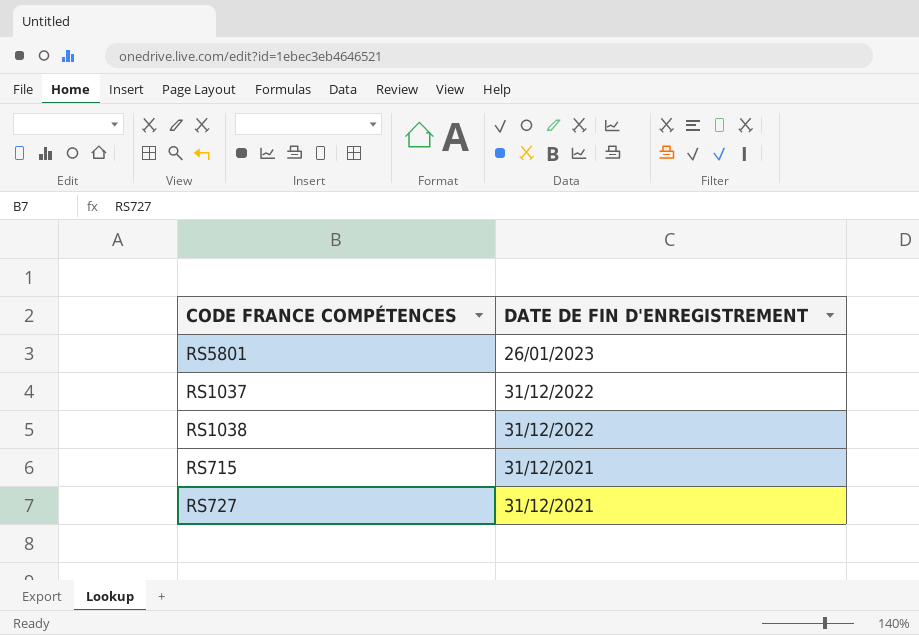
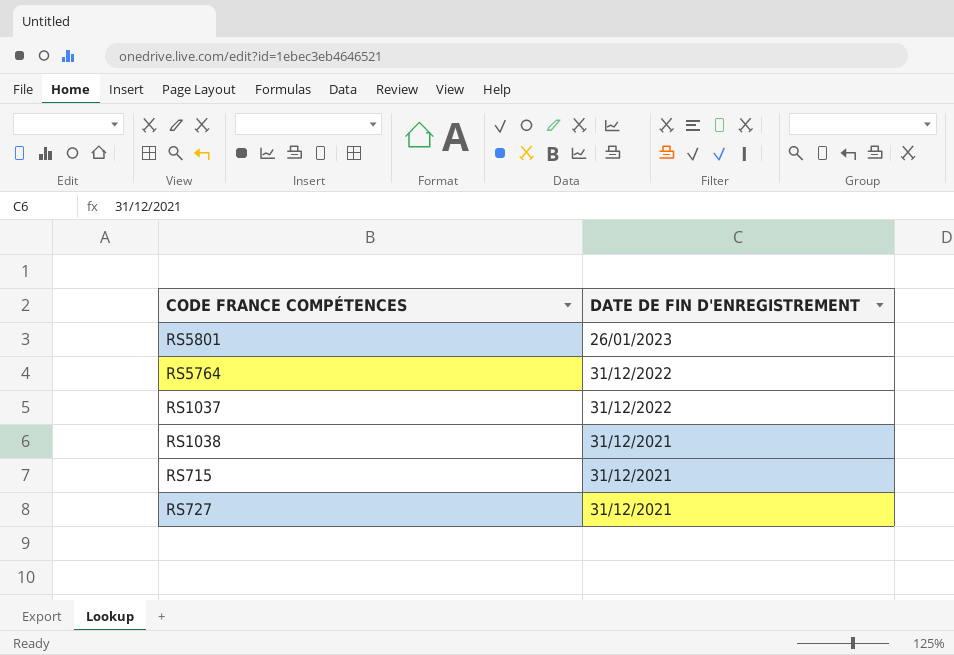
row RS5764: none -> 31/12/2022
RS1038 | DATE DE FIN D'ENREGISTREMENT: 31/12/2022 -> 31/12/2021

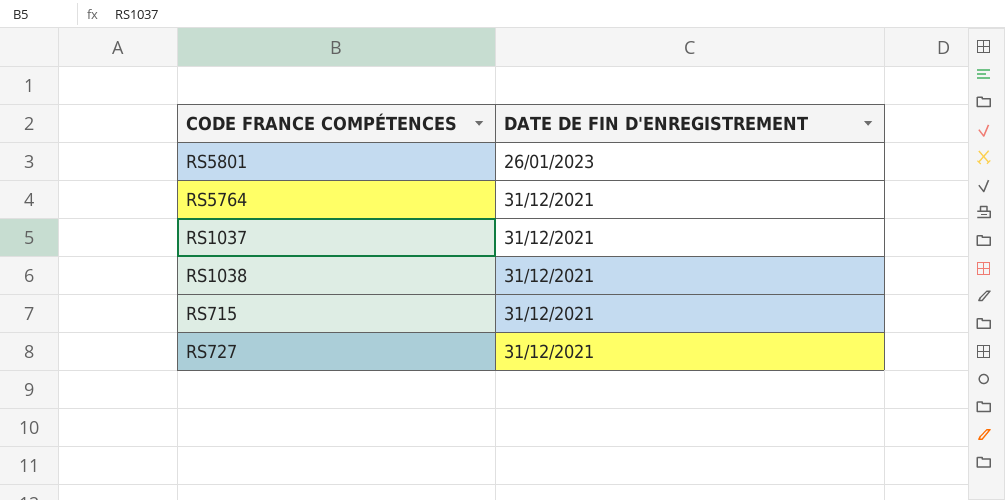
RS5764 | DATE DE FIN D'ENREGISTREMENT: 31/12/2022 -> 31/12/2021
RS1037 | DATE DE FIN D'ENREGISTREMENT: 31/12/2022 -> 31/12/2021

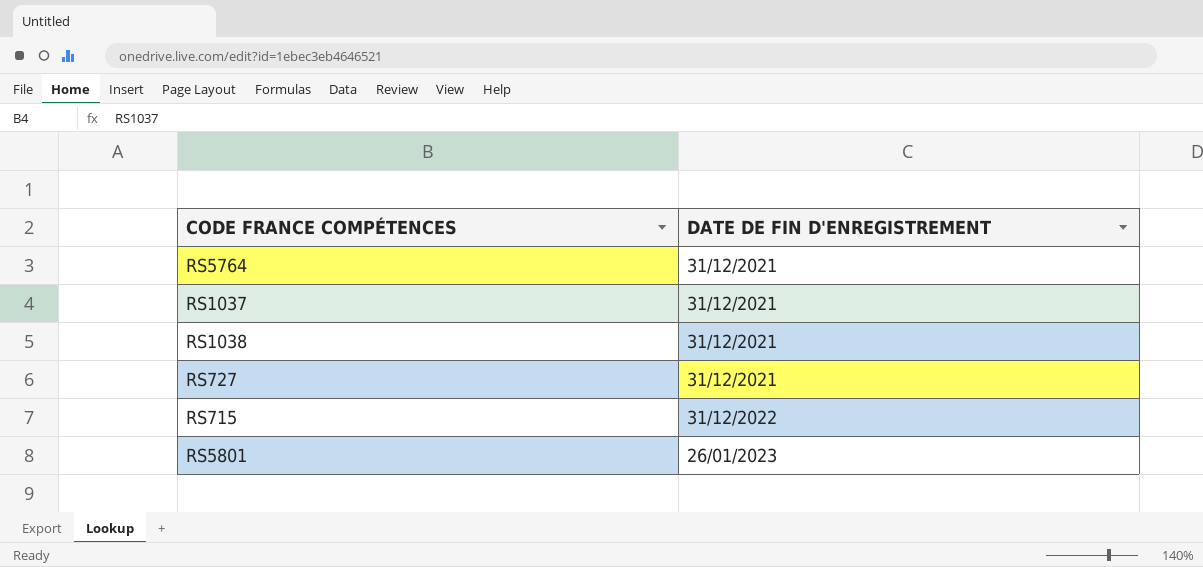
row order: DATE DE FIN D'ENREGISTREMENT descending -> DATE DE FIN D'ENREGISTREMENT ascending
RS715 | DATE DE FIN D'ENREGISTREMENT: 31/12/2021 -> 31/12/2022

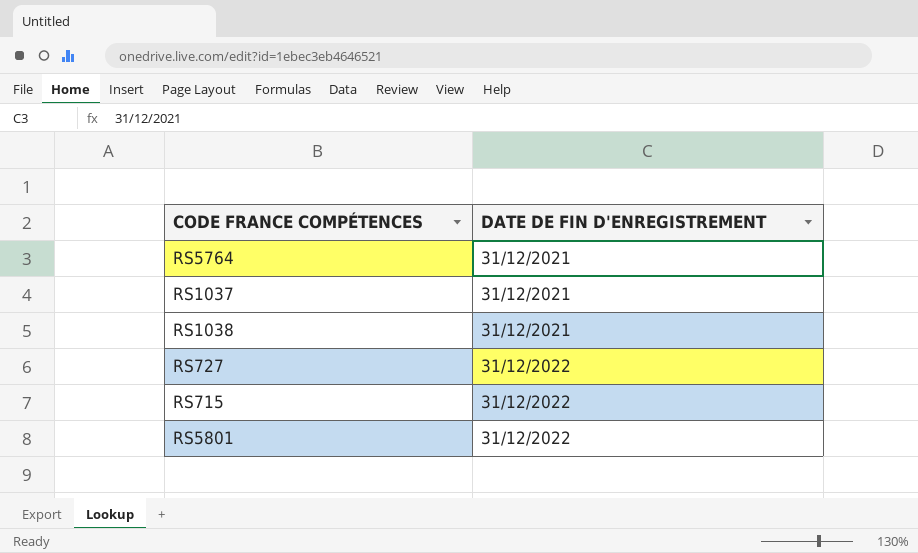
RS727 | DATE DE FIN D'ENREGISTREMENT: 31/12/2021 -> 31/12/2022
RS5801 | DATE DE FIN D'ENREGISTREMENT: 26/01/2023 -> 31/12/2022

